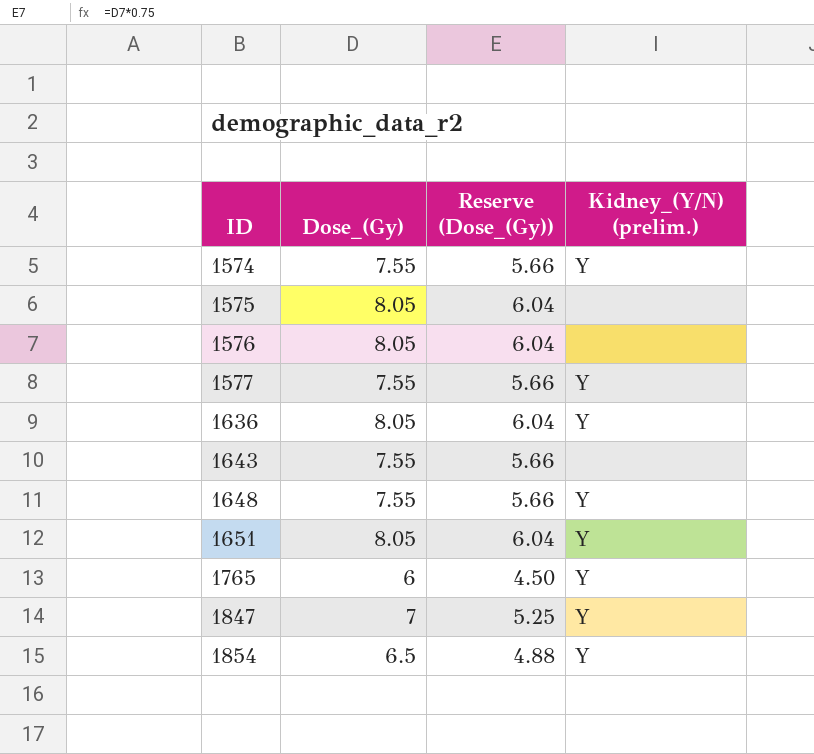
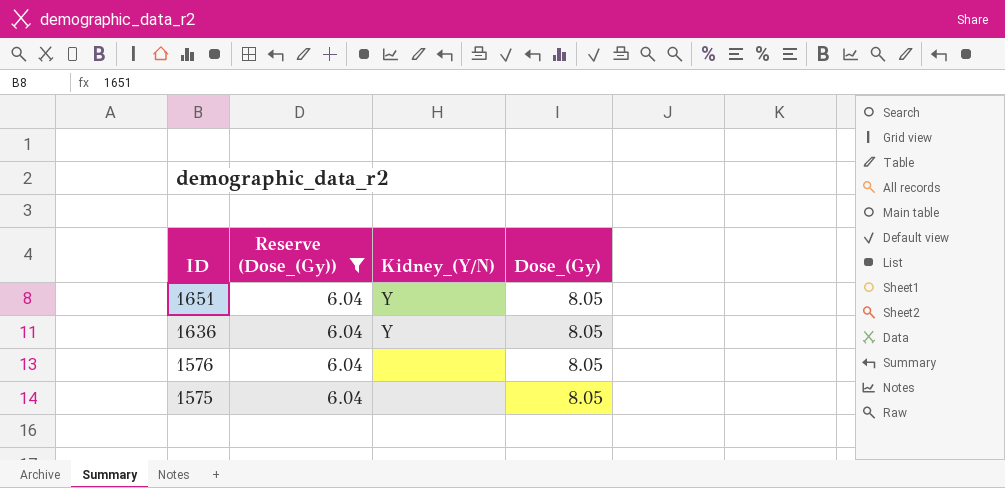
filter: none -> Reserve (Dose_(Gy)) = 6.04
row order: ID ascending -> ID descending
column name: Kidney_(Y/N) (prelim.) -> Kidney_(Y/N)
column Dose_(Gy) | position: 2 -> 4

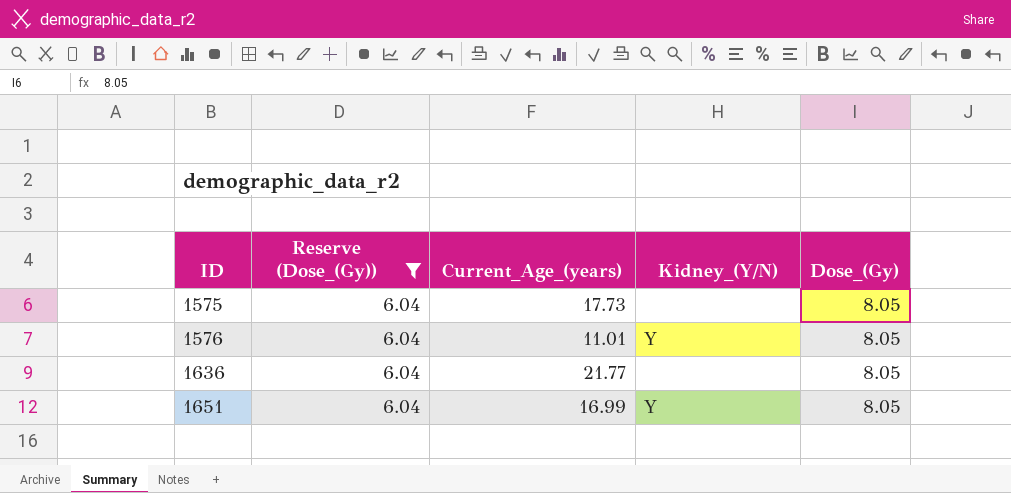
row order: ID descending -> ID ascending
column Current_Age_(years) | position: none -> 3
1576 | Kidney_(Y/N): none -> Y
1636 | Kidney_(Y/N): Y -> none

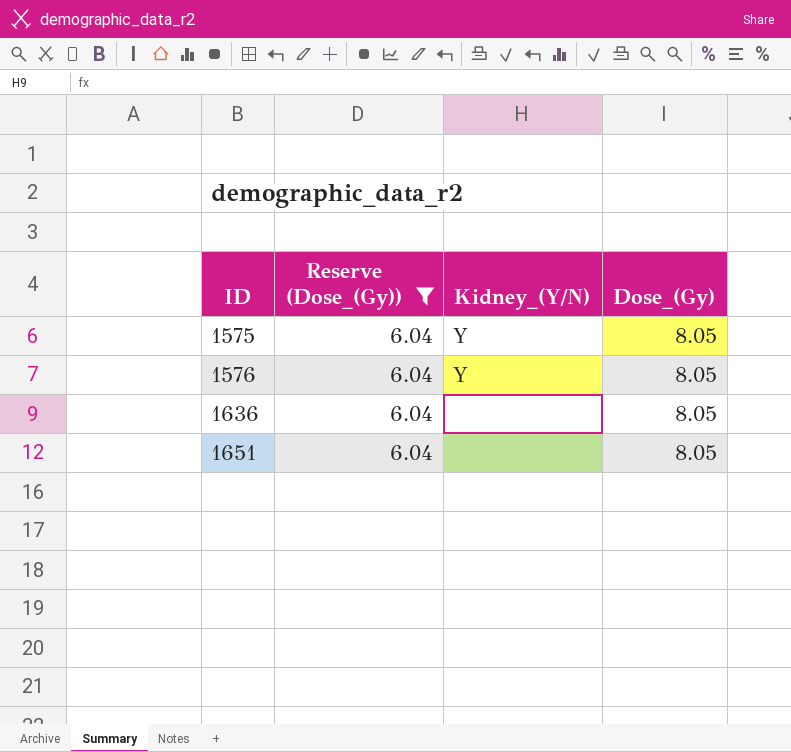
column Current_Age_(years) | position: 3 -> none
1575 | Kidney_(Y/N): none -> Y
1651 | Kidney_(Y/N): Y -> none

